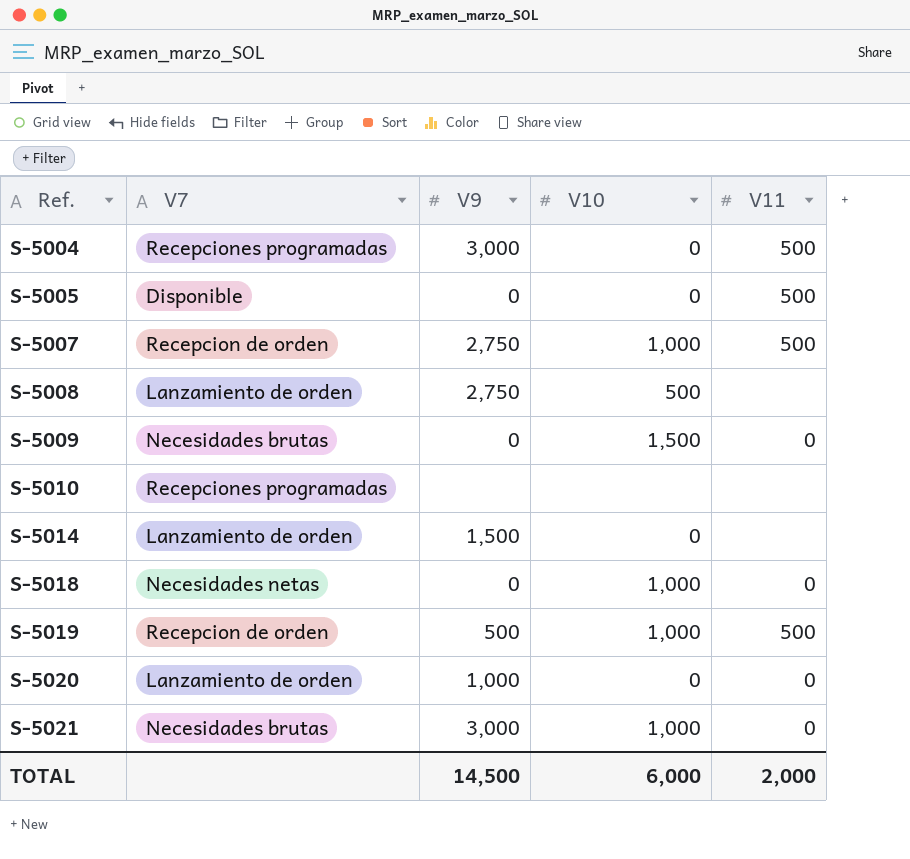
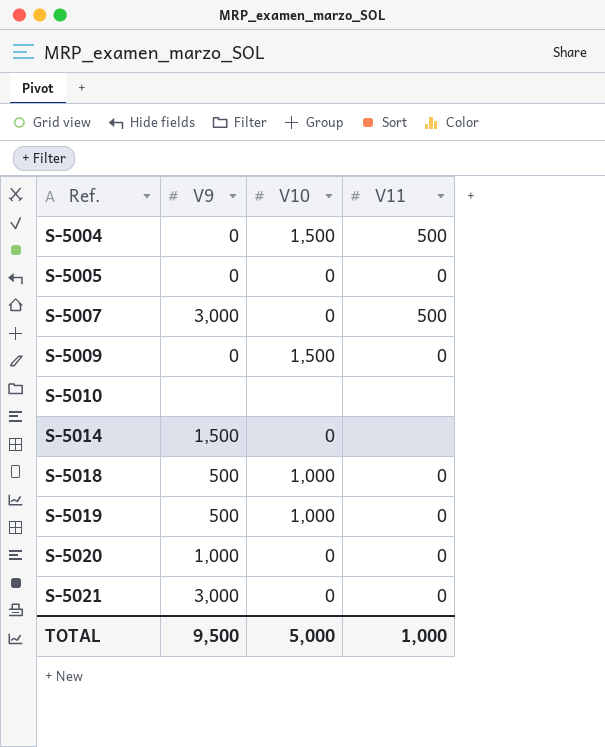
column V7 | position: 2 -> none
row S-5008: Lanzamiento de orden | 2,750 | 500 | none -> none
S-5004 | V9: 3,000 -> 0
S-5004 | V10: 0 -> 1,500
S-5005 | V11: 500 -> 0
S-5007 | V9: 2,750 -> 3,000
S-5007 | V10: 1,000 -> 0
S-5018 | V9: 0 -> 500
S-5019 | V11: 500 -> 0
S-5021 | V10: 1,000 -> 0
TOTAL | V9: 14,500 -> 9,500
TOTAL | V10: 6,000 -> 5,000
TOTAL | V11: 2,000 -> 1,000

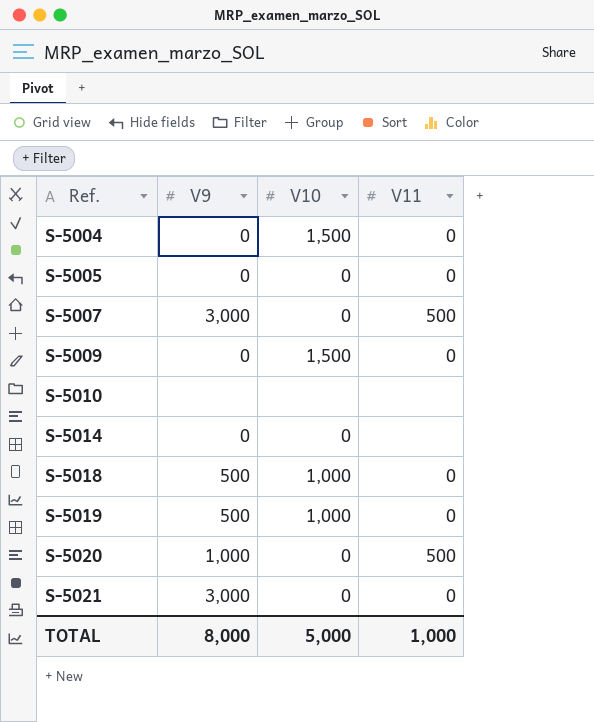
S-5004 | V11: 500 -> 0
S-5014 | V9: 1,500 -> 0
S-5020 | V11: 0 -> 500
TOTAL | V9: 9,500 -> 8,000

